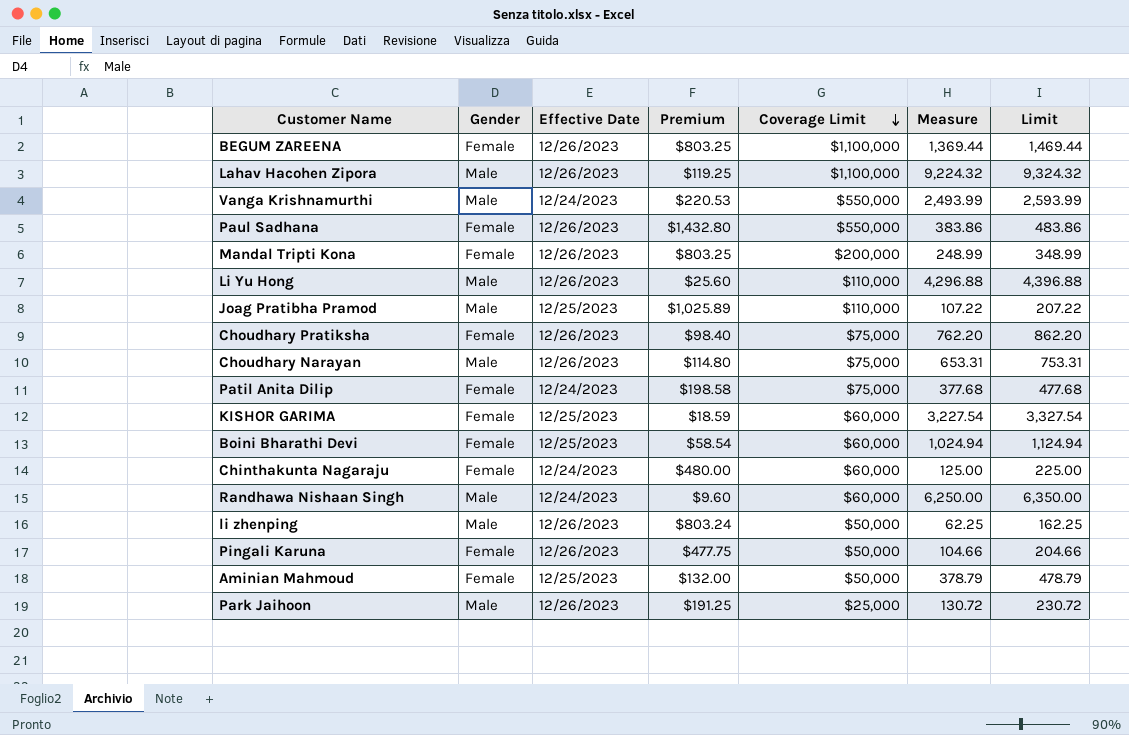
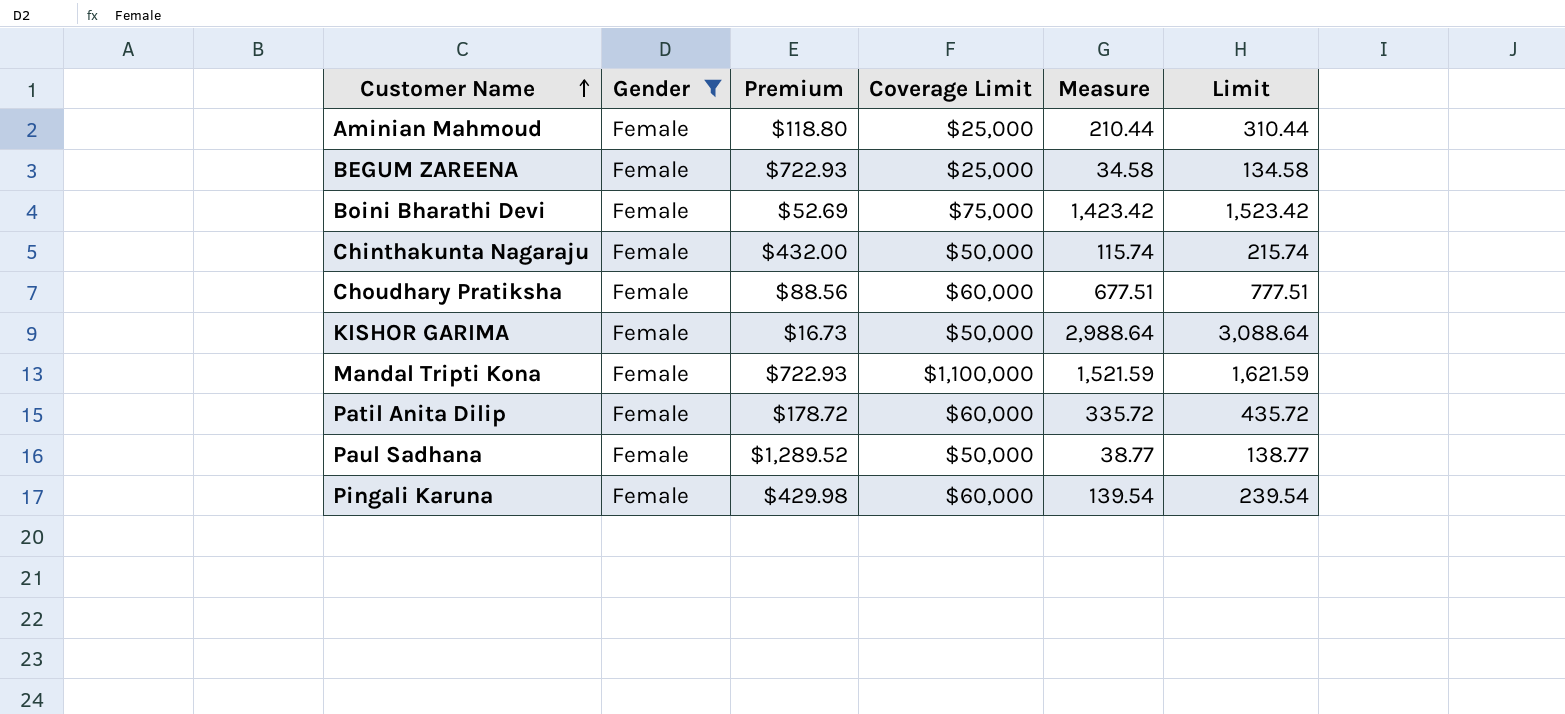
filter: none -> Gender = Female
row order: Coverage Limit descending -> Customer Name ascending
column Effective Date | position: 3 -> none
Aminian Mahmoud | Premium: $132.00 -> $118.80
Aminian Mahmoud | Coverage Limit: $50,000 -> $25,000
Aminian Mahmoud | Measure: 378.79 -> 210.44
Aminian Mahmoud | Limit: 478.79 -> 310.44
BEGUM ZAREENA | Premium: $803.25 -> $722.93
BEGUM ZAREENA | Coverage Limit: $1,100,000 -> $25,000
BEGUM ZAREENA | Measure: 1,369.44 -> 34.58
BEGUM ZAREENA | Limit: 1,469.44 -> 134.58
Boini Bharathi Devi | Premium: $58.54 -> $52.69
Boini Bharathi Devi | Coverage Limit: $60,000 -> $75,000
Boini Bharathi Devi | Measure: 1,024.94 -> 1,423.42
Boini Bharathi Devi | Limit: 1,124.94 -> 1,523.42
Chinthakunta Nagaraju | Premium: $480.00 -> $432.00
Chinthakunta Nagaraju | Coverage Limit: $60,000 -> $50,000
Chinthakunta Nagaraju | Measure: 125.00 -> 115.74
Chinthakunta Nagaraju | Limit: 225.00 -> 215.74
Choudhary Pratiksha | Premium: $98.40 -> $88.56
Choudhary Pratiksha | Coverage Limit: $75,000 -> $60,000
Choudhary Pratiksha | Measure: 762.20 -> 677.51
Choudhary Pratiksha | Limit: 862.20 -> 777.51
KISHOR GARIMA | Premium: $18.59 -> $16.73
KISHOR GARIMA | Coverage Limit: $60,000 -> $50,000
KISHOR GARIMA | Measure: 3,227.54 -> 2,988.64
KISHOR GARIMA | Limit: 3,327.54 -> 3,088.64
Mandal Tripti Kona | Premium: $803.25 -> $722.93
Mandal Tripti Kona | Coverage Limit: $200,000 -> $1,100,000
Mandal Tripti Kona | Measure: 248.99 -> 1,521.59
Mandal Tripti Kona | Limit: 348.99 -> 1,621.59
Patil Anita Dilip | Premium: $198.58 -> $178.72
Patil Anita Dilip | Coverage Limit: $75,000 -> $60,000
Patil Anita Dilip | Measure: 377.68 -> 335.72
Patil Anita Dilip | Limit: 477.68 -> 435.72
Paul Sadhana | Premium: $1,432.80 -> $1,289.52
Paul Sadhana | Coverage Limit: $550,000 -> $50,000
Paul Sadhana | Measure: 383.86 -> 38.77
Paul Sadhana | Limit: 483.86 -> 138.77
Pingali Karuna | Premium: $477.75 -> $429.98
Pingali Karuna | Coverage Limit: $50,000 -> $60,000
Pingali Karuna | Measure: 104.66 -> 139.54
Pingali Karuna | Limit: 204.66 -> 239.54

